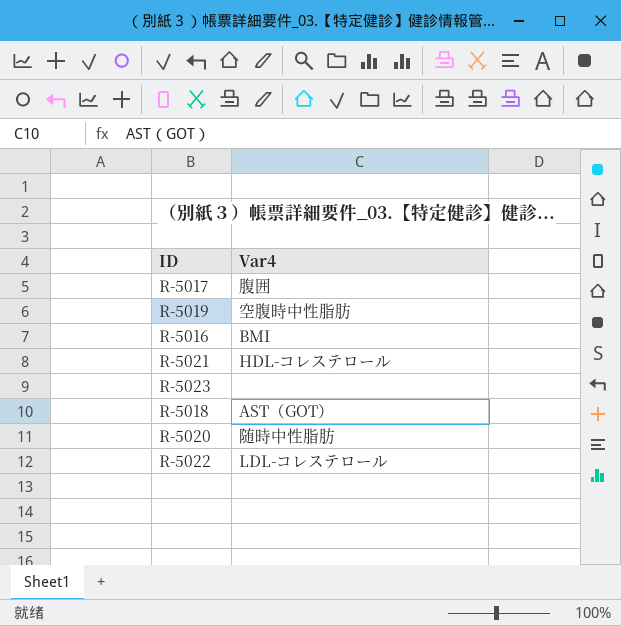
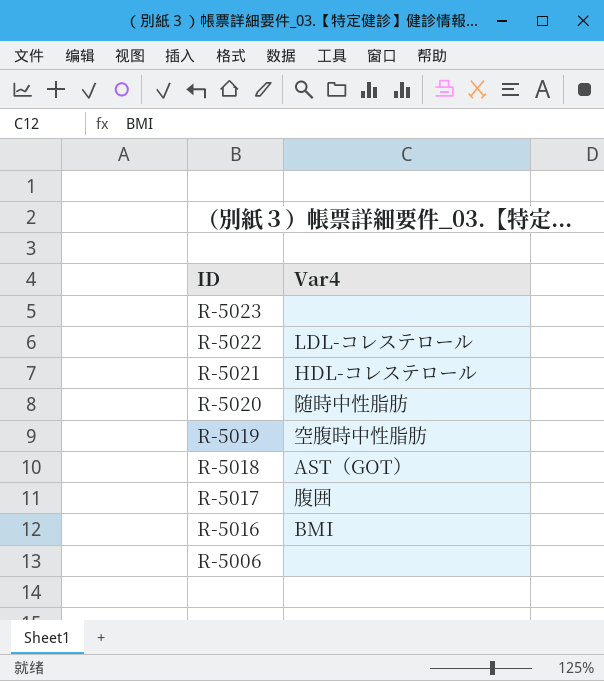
row order: none -> ID descending
row R-5006: none -> none

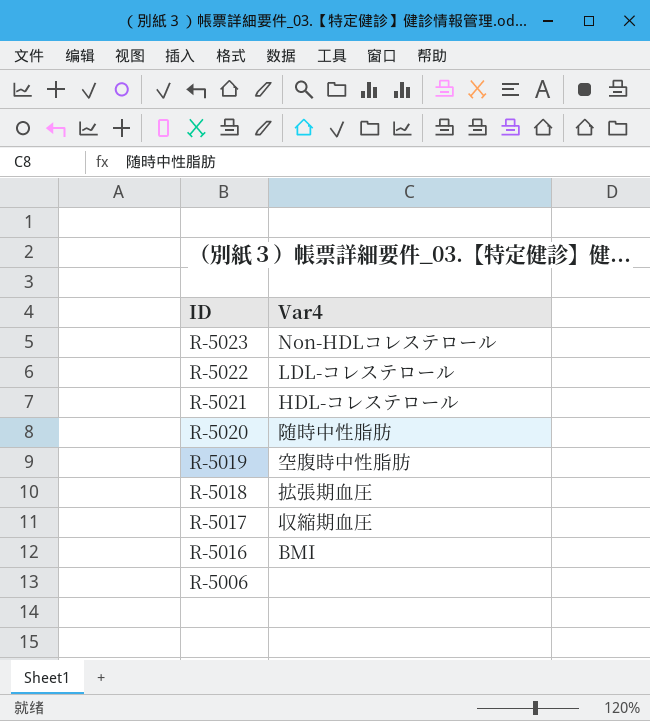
R-5023 | Var4: none -> Non-HDLコレステロール
R-5018 | Var4: AST（GOT） -> 拡張期血圧
R-5017 | Var4: 腹囲 -> 収縮期血圧

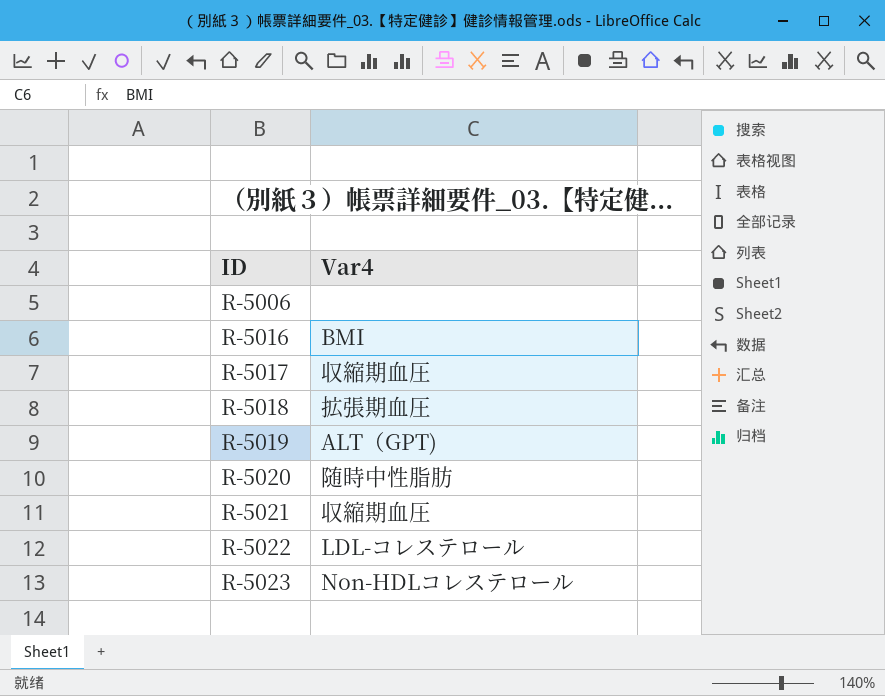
row order: ID descending -> ID ascending
R-5019 | Var4: 空腹時中性脂肪 -> ALT（GPT)
R-5021 | Var4: HDL-コレステロール -> 収縮期血圧

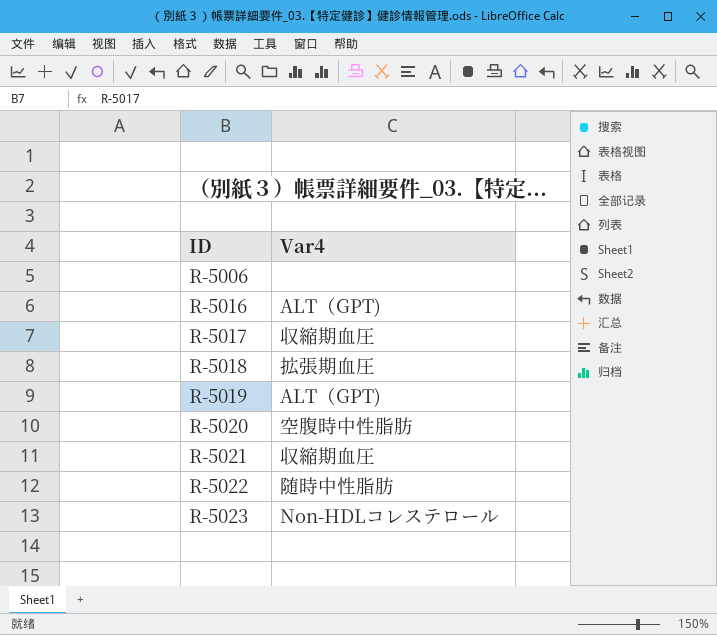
R-5016 | Var4: BMI -> ALT（GPT)
R-5020 | Var4: 随時中性脂肪 -> 空腹時中性脂肪
R-5022 | Var4: LDL-コレステロール -> 随時中性脂肪

